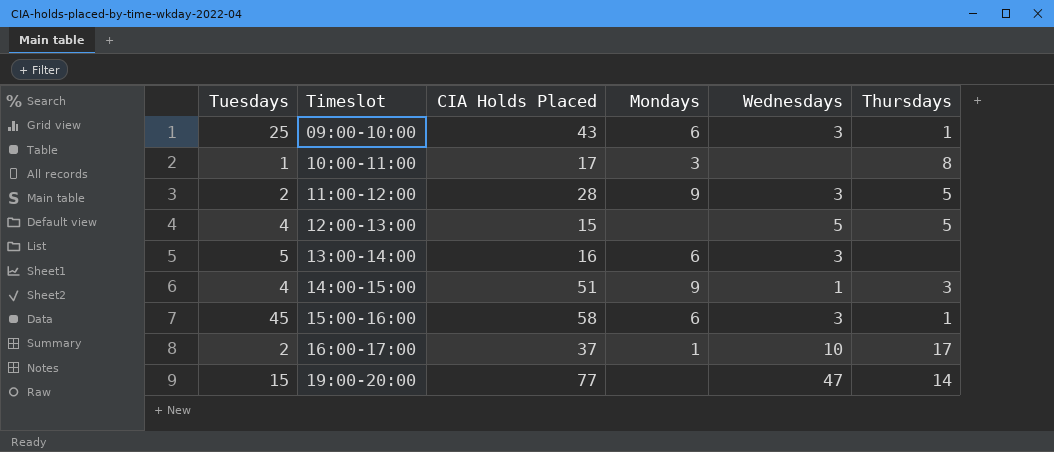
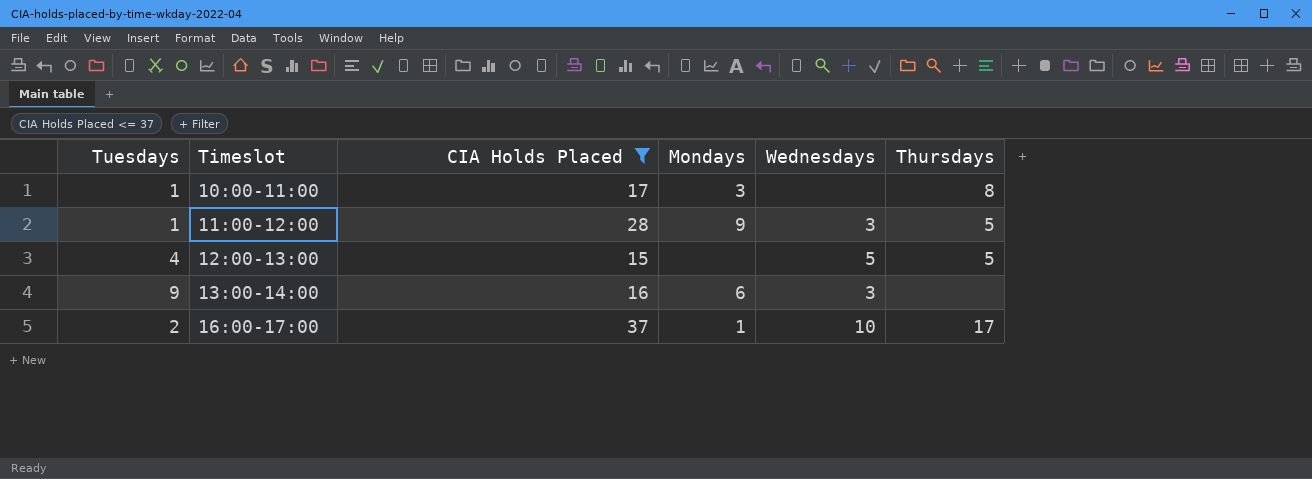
filter: none -> CIA Holds Placed <= 37
11:00-12:00 | Tuesdays: 2 -> 1
13:00-14:00 | Tuesdays: 5 -> 9

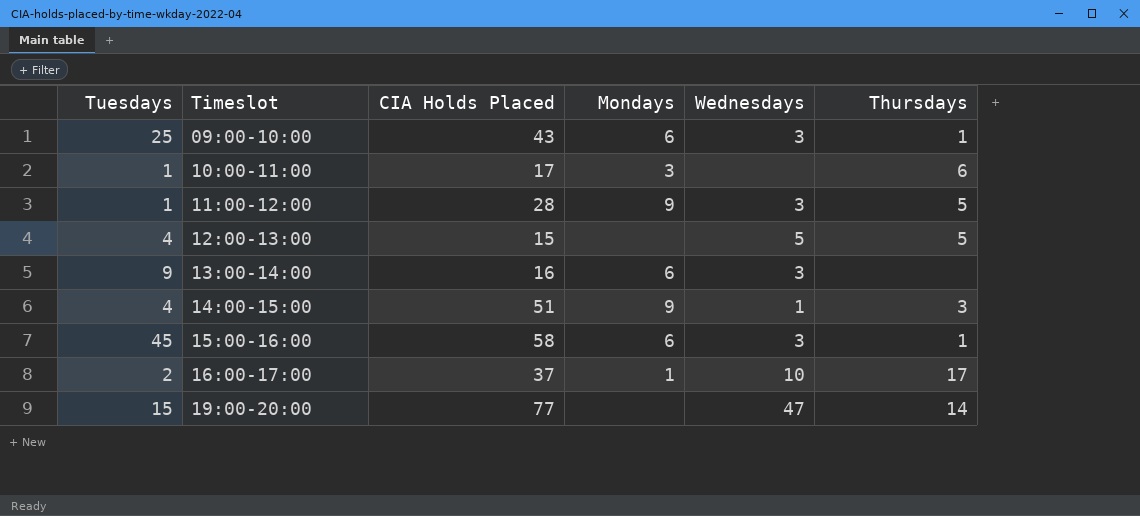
filter: CIA Holds Placed <= 37 -> none
10:00-11:00 | Thursdays: 8 -> 6

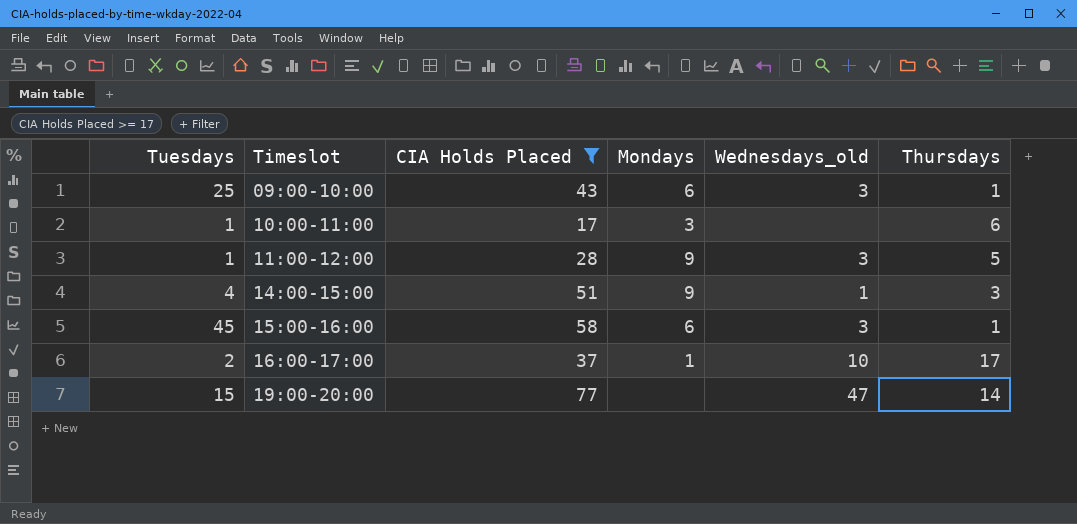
filter: none -> CIA Holds Placed >= 17
column name: Wednesdays -> Wednesdays_old

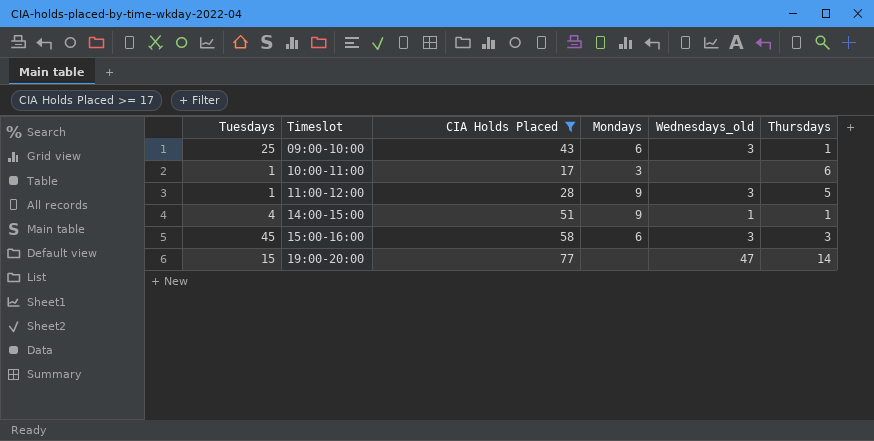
row 16:00-17:00: 2 | 37 | 1 | 10 | 17 -> none
14:00-15:00 | Thursdays: 3 -> 1
15:00-16:00 | Thursdays: 1 -> 3

